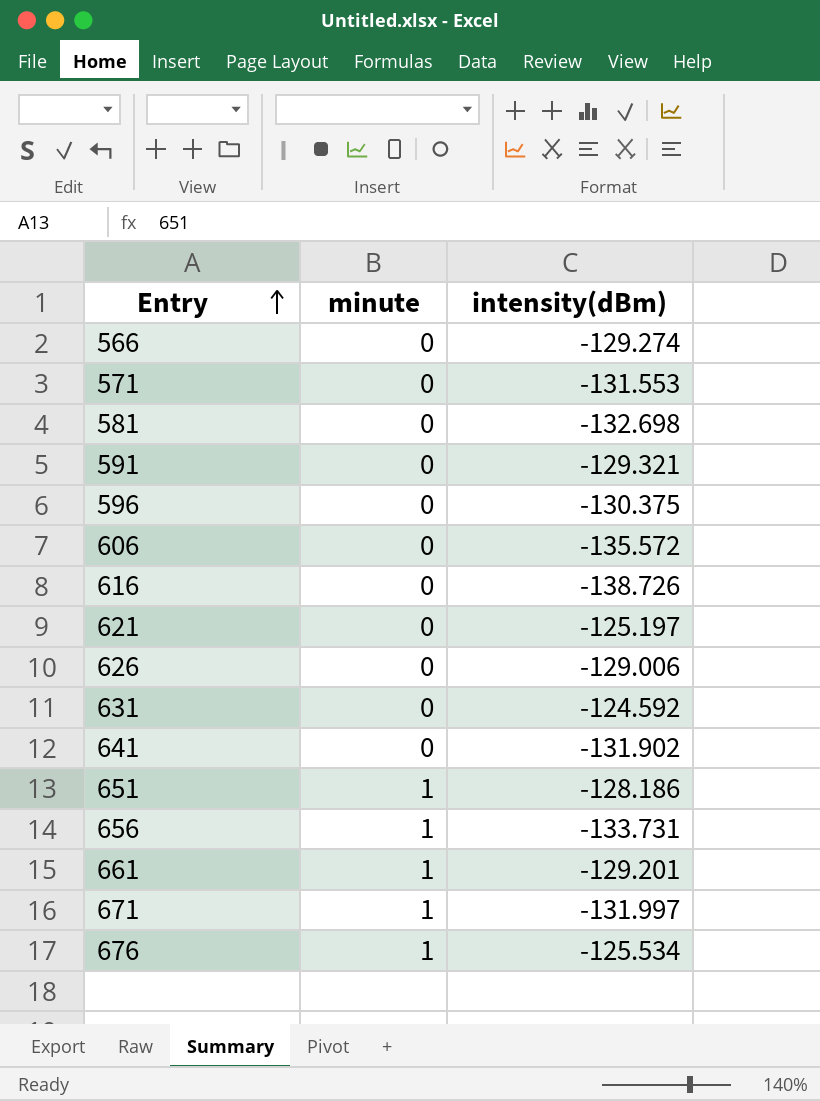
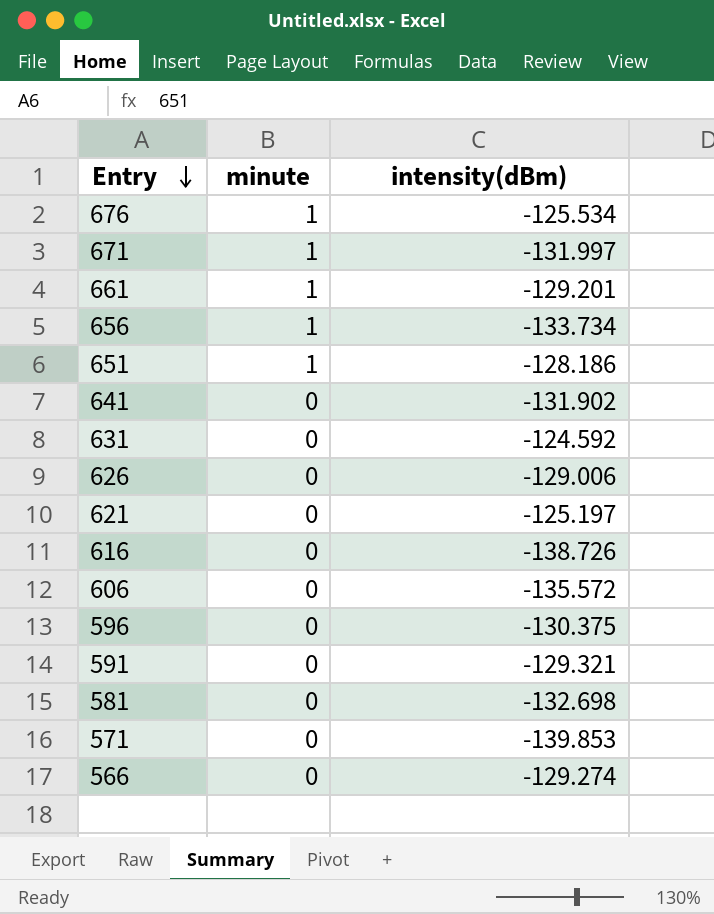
row order: Entry ascending -> Entry descending
656 | intensity(dBm): -133.731 -> -133.734
571 | intensity(dBm): -131.553 -> -139.853

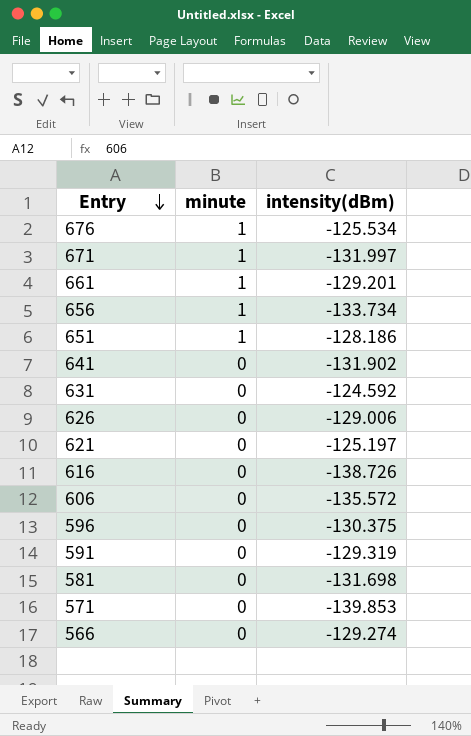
591 | intensity(dBm): -129.321 -> -129.319
581 | intensity(dBm): -132.698 -> -131.698

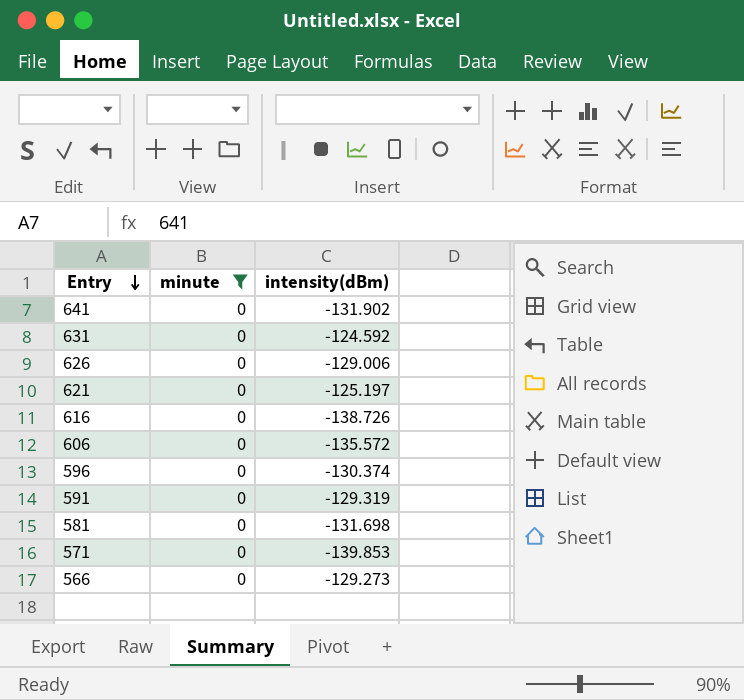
filter: none -> minute = 0
596 | intensity(dBm): -130.375 -> -130.374
566 | intensity(dBm): -129.274 -> -129.273

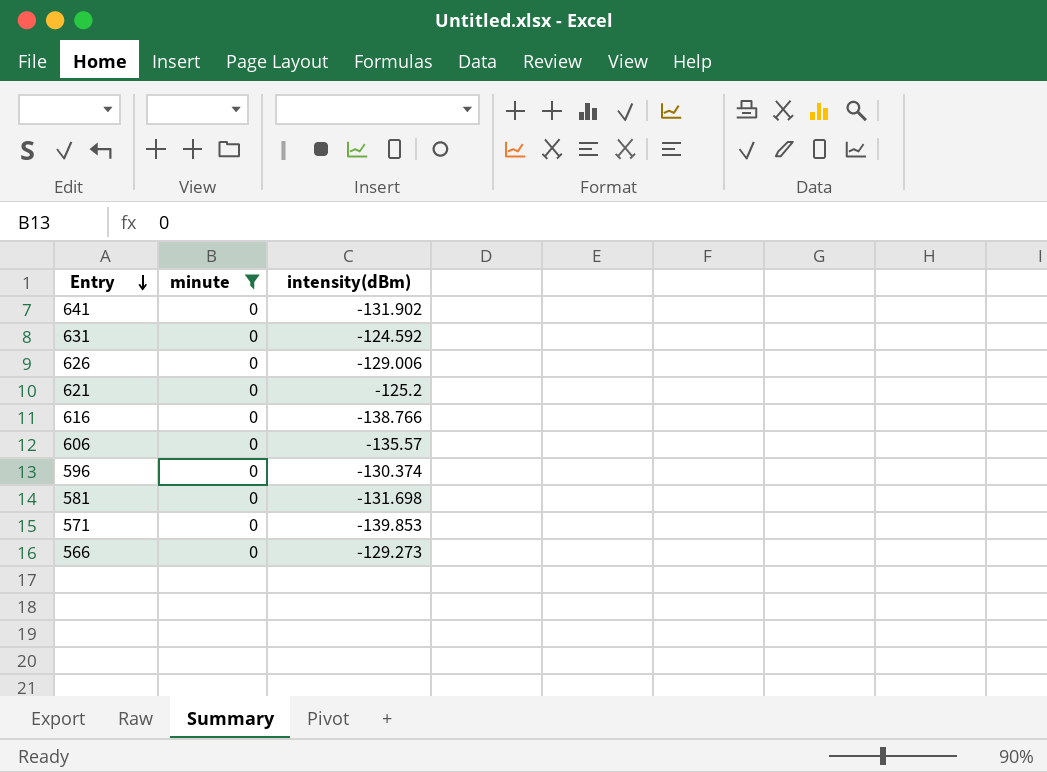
row 591: 0 | -129.319 -> none
621 | intensity(dBm): -125.197 -> -125.2
616 | intensity(dBm): -138.726 -> -138.766
606 | intensity(dBm): -135.572 -> -135.57

